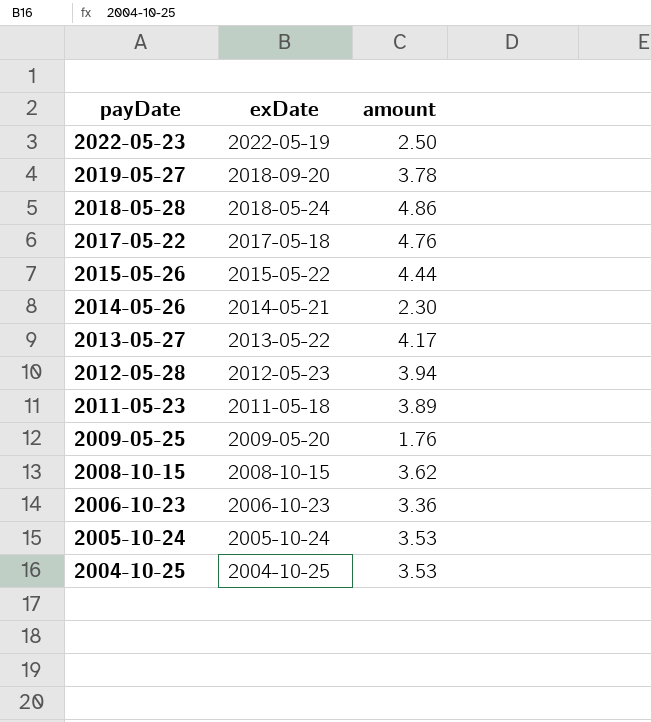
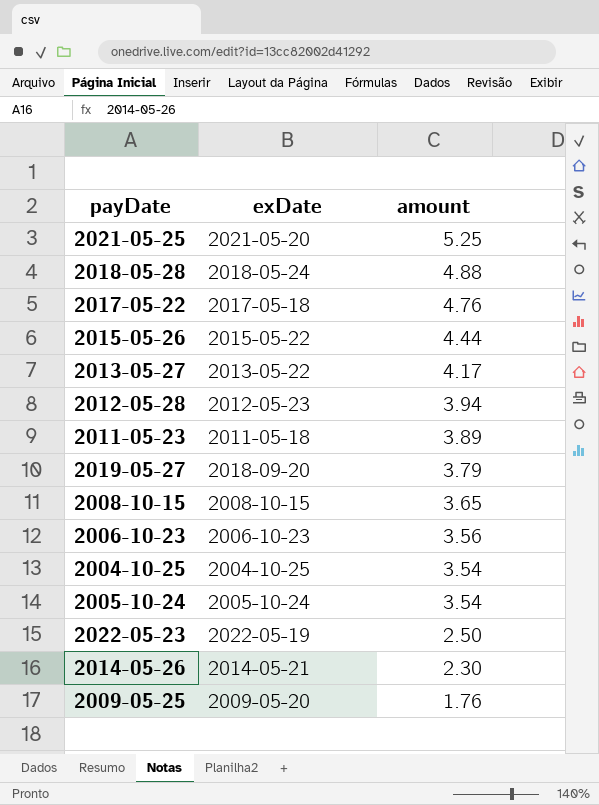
row order: payDate descending -> amount descending
row 2021-05-25: none -> 2021-05-20 | 5.25
2018-05-28 | amount: 4.86 -> 4.88
2019-05-27 | amount: 3.78 -> 3.79
2008-10-15 | amount: 3.62 -> 3.65
2006-10-23 | amount: 3.36 -> 3.56
2004-10-25 | amount: 3.53 -> 3.54
2005-10-24 | amount: 3.53 -> 3.54

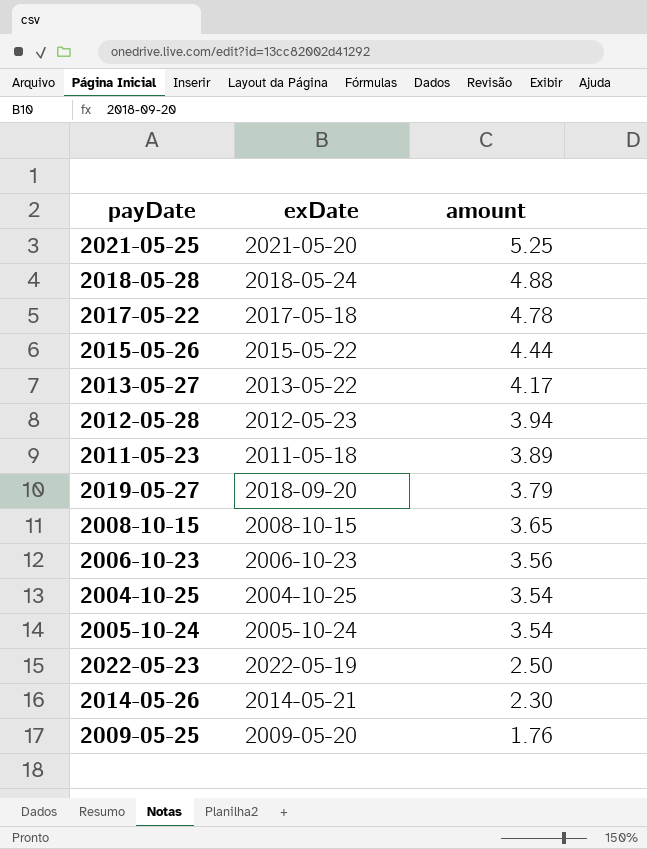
2017-05-22 | amount: 4.76 -> 4.78

